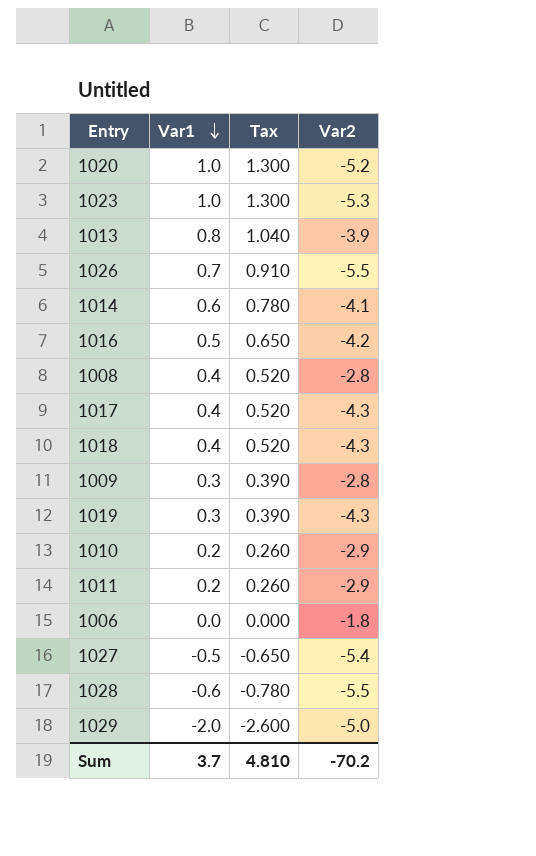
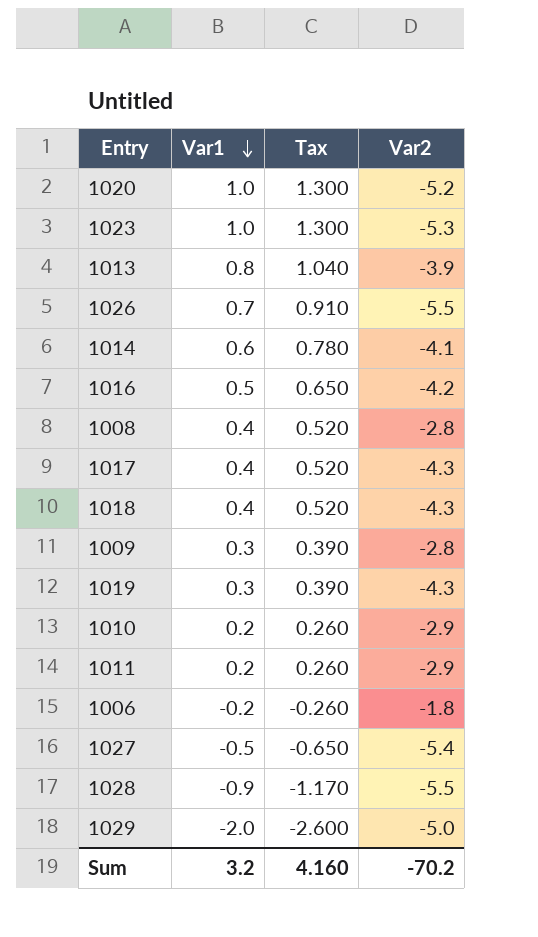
1006 | Var1: 0.0 -> -0.2
1006 | Tax: 0.000 -> -0.260
1028 | Var1: -0.6 -> -0.9
1028 | Tax: -0.780 -> -1.170
Sum | Var1: 3.7 -> 3.2
Sum | Tax: 4.810 -> 4.160

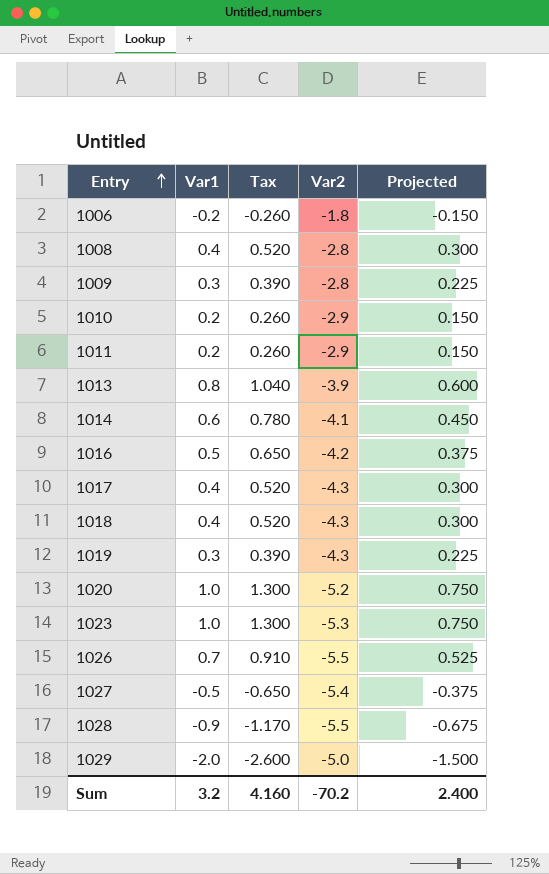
row order: Var1 descending -> Entry ascending
column Projected | formula: none -> [Var1] * 0.75

